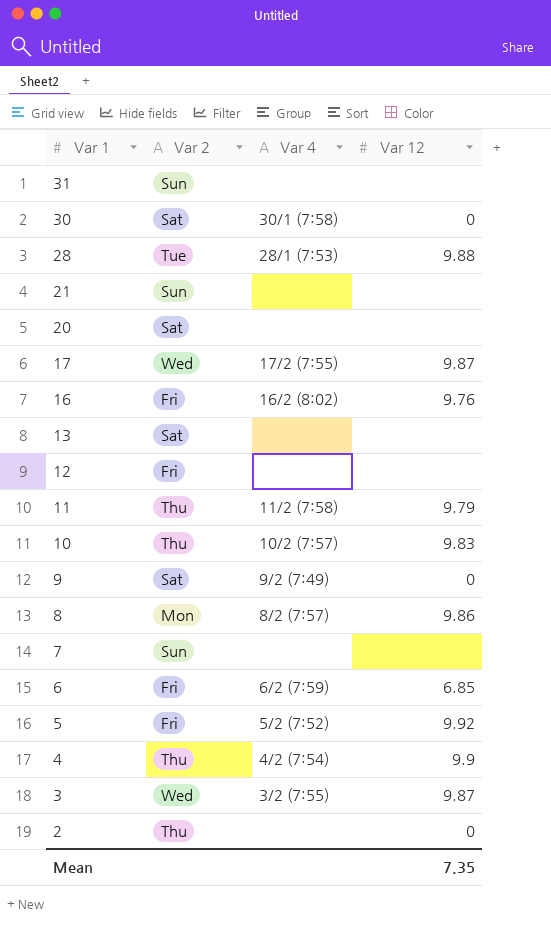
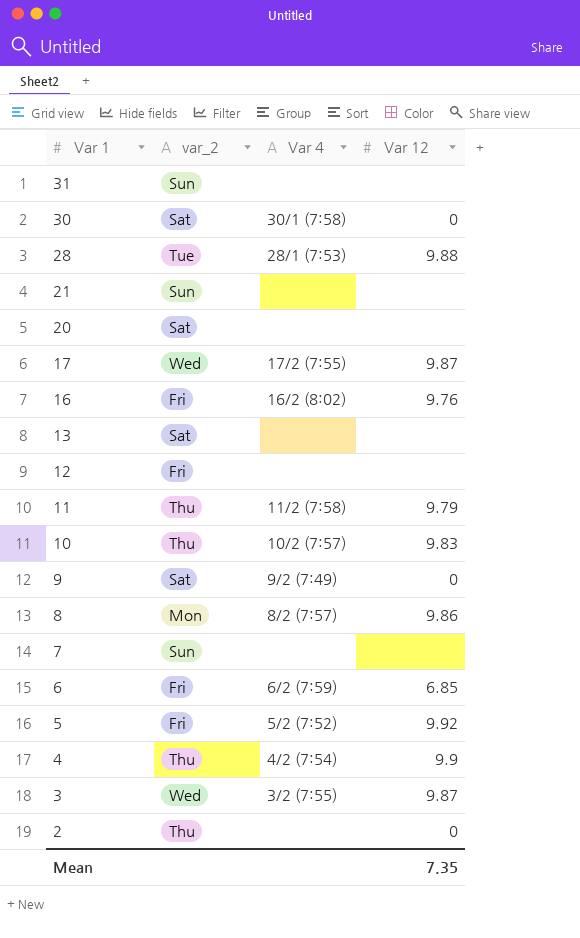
column name: Var 2 -> var_2

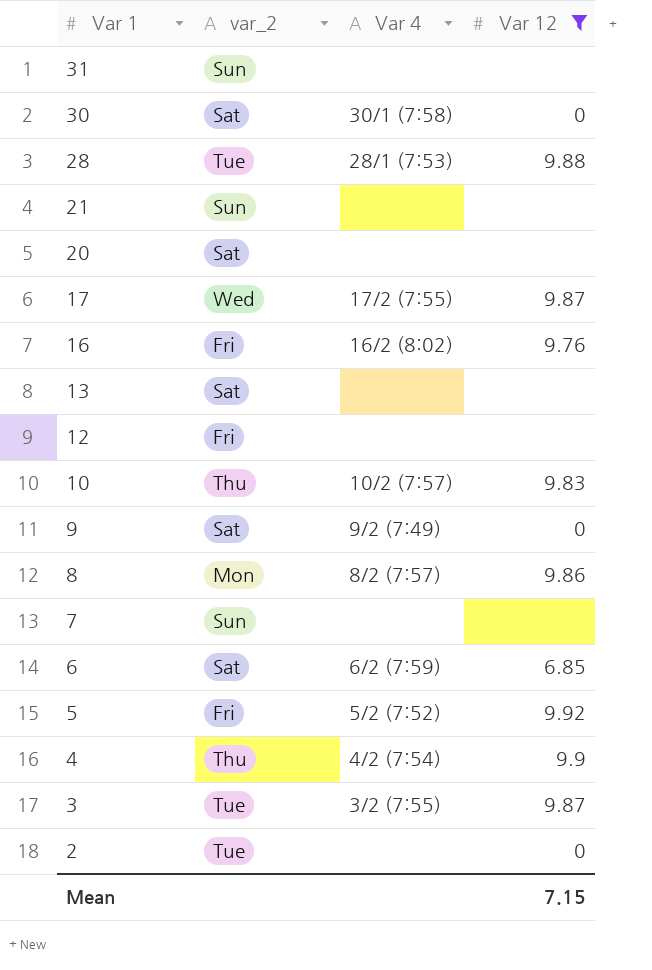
filter: none -> Var 12 != 9.79
6 | var_2: Fri -> Sat
3 | var_2: Wed -> Tue
2 | var_2: Thu -> Tue
Mean | Var 12: 7.35 -> 7.15

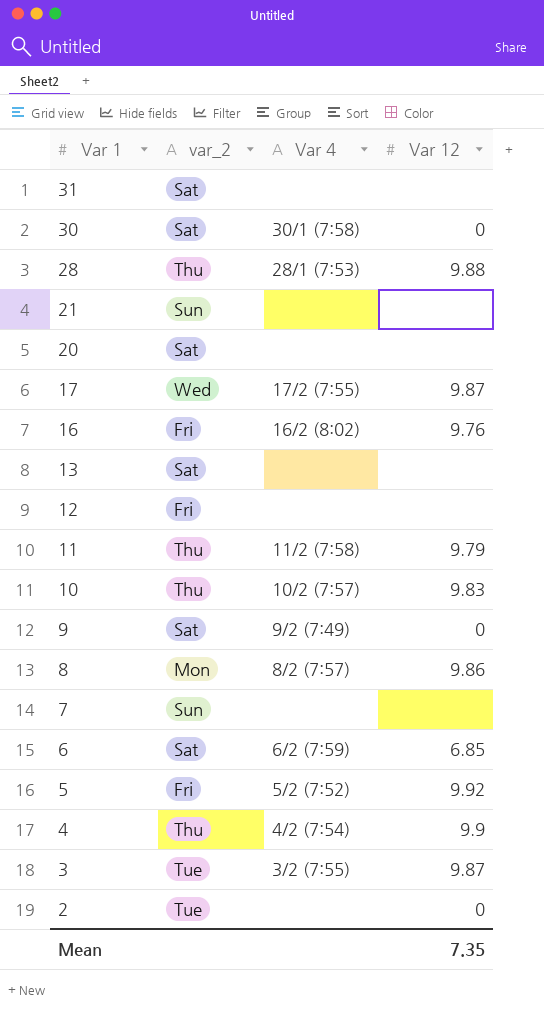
filter: Var 12 != 9.79 -> none
31 | var_2: Sun -> Sat
28 | var_2: Tue -> Thu
Mean | Var 12: 7.15 -> 7.35

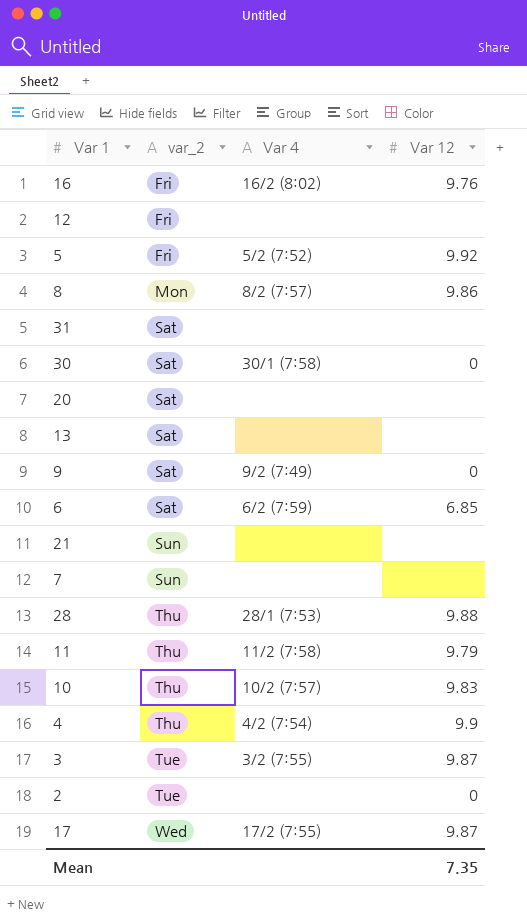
row order: Var 1 descending -> var_2 ascending

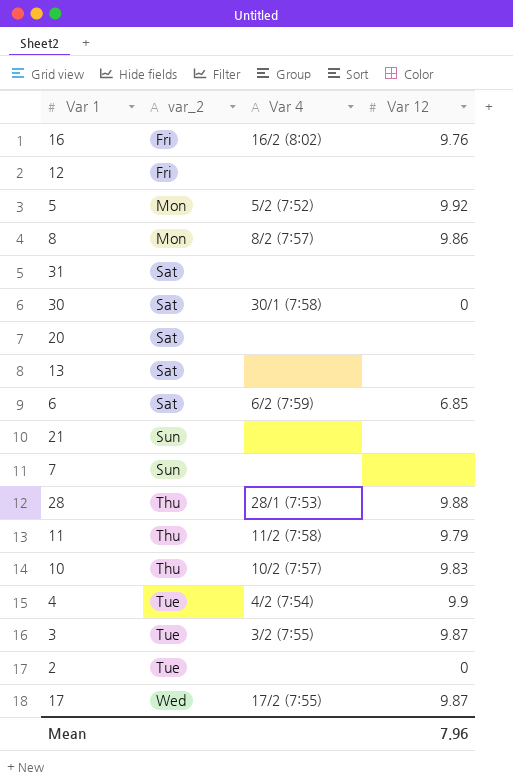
row 9: Sat | 9/2 (7:49) | 0 -> none
5 | var_2: Fri -> Mon
4 | var_2: Thu -> Tue
Mean | Var 12: 7.35 -> 7.96

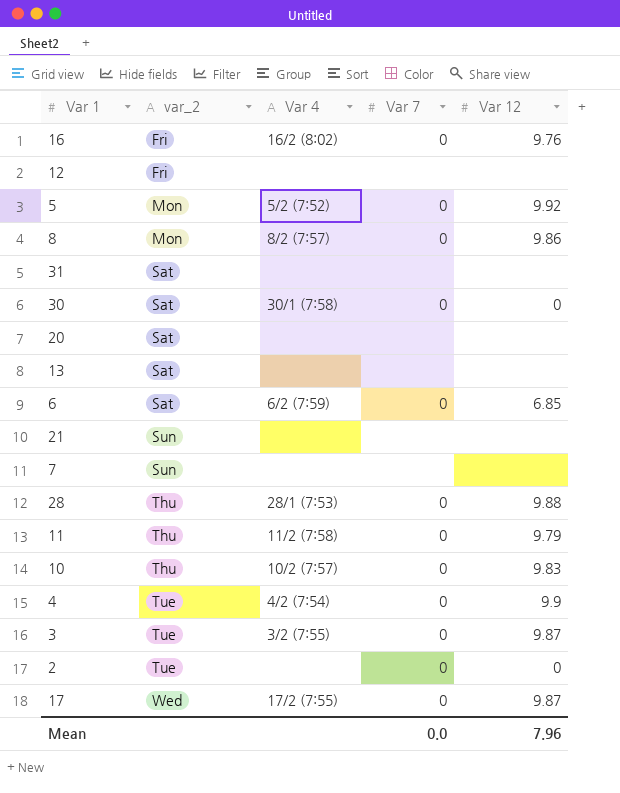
column Var 7 | position: none -> 4

